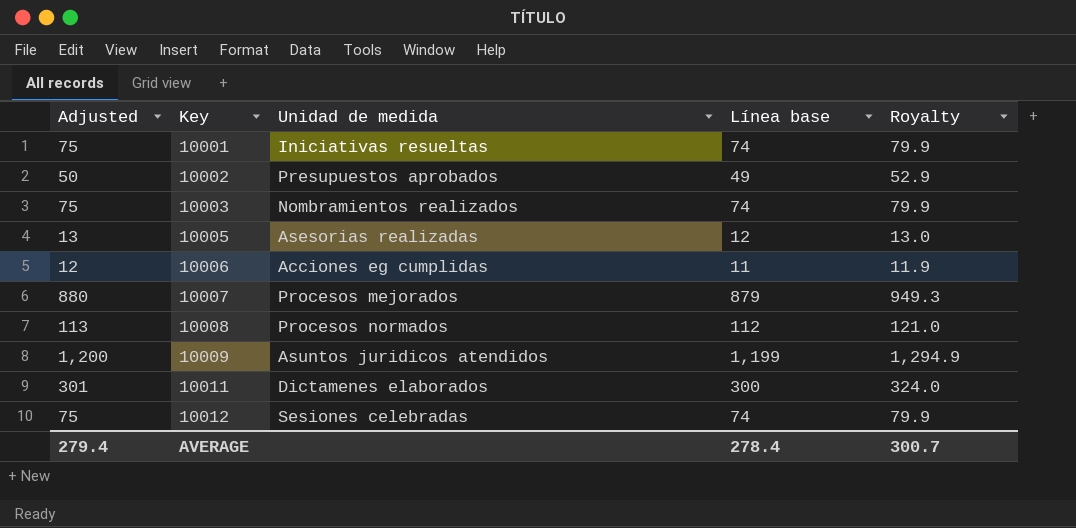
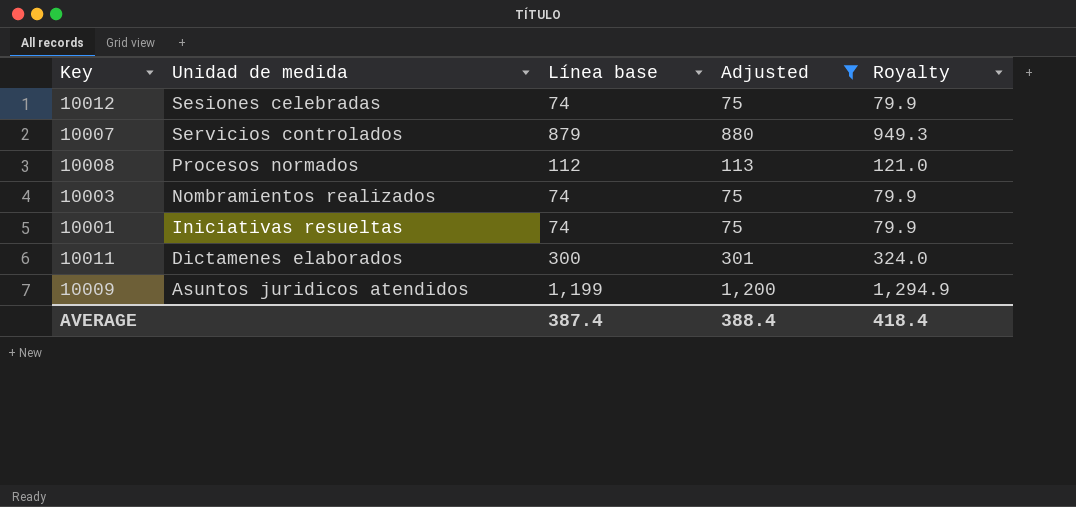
filter: none -> Adjusted >= 75
row order: Key ascending -> Unidad de medida descending
column Adjusted | position: 1 -> 4
10007 | Unidad de medida: Procesos mejorados -> Servicios controlados
AVERAGE | Línea base: 278.4 -> 387.4
AVERAGE | Adjusted: 279.4 -> 388.4
AVERAGE | Royalty: 300.7 -> 418.4

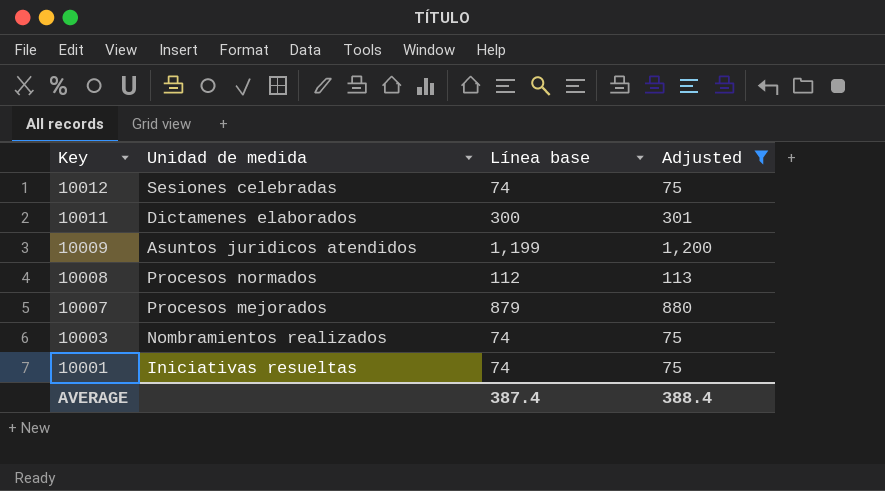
row order: Unidad de medida descending -> Key descending
column Royalty | formula: [Línea base] * 1.08 -> none
10007 | Unidad de medida: Servicios controlados -> Procesos mejorados

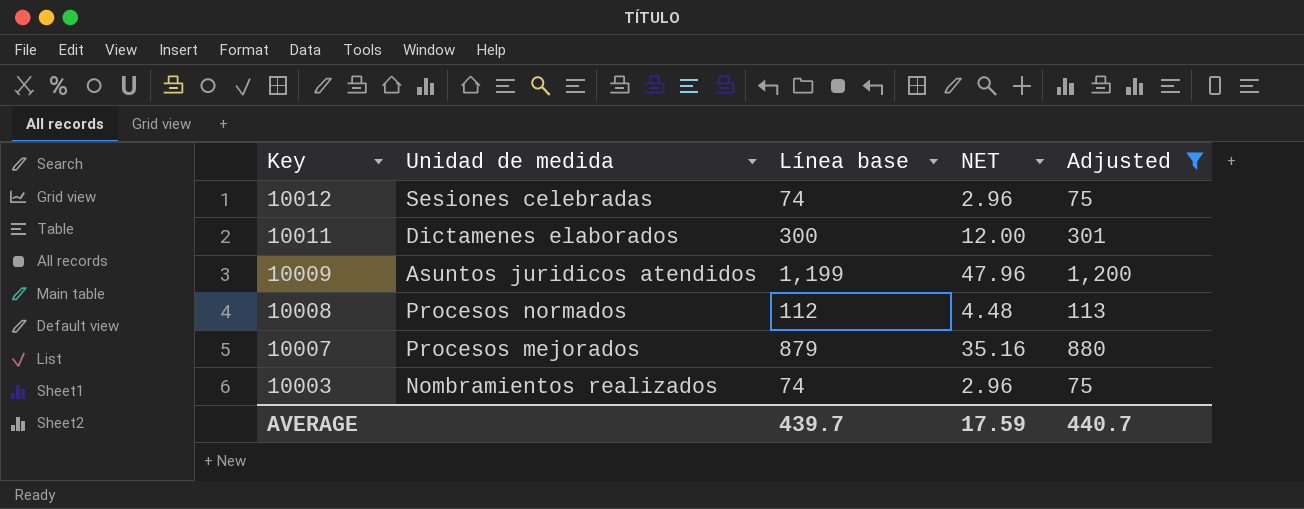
column NET | formula: none -> [Línea base] * 0.04
row 10001: Iniciativas resueltas | 74 | 75 -> none
AVERAGE | Línea base: 387.4 -> 439.7
AVERAGE | Adjusted: 388.4 -> 440.7

